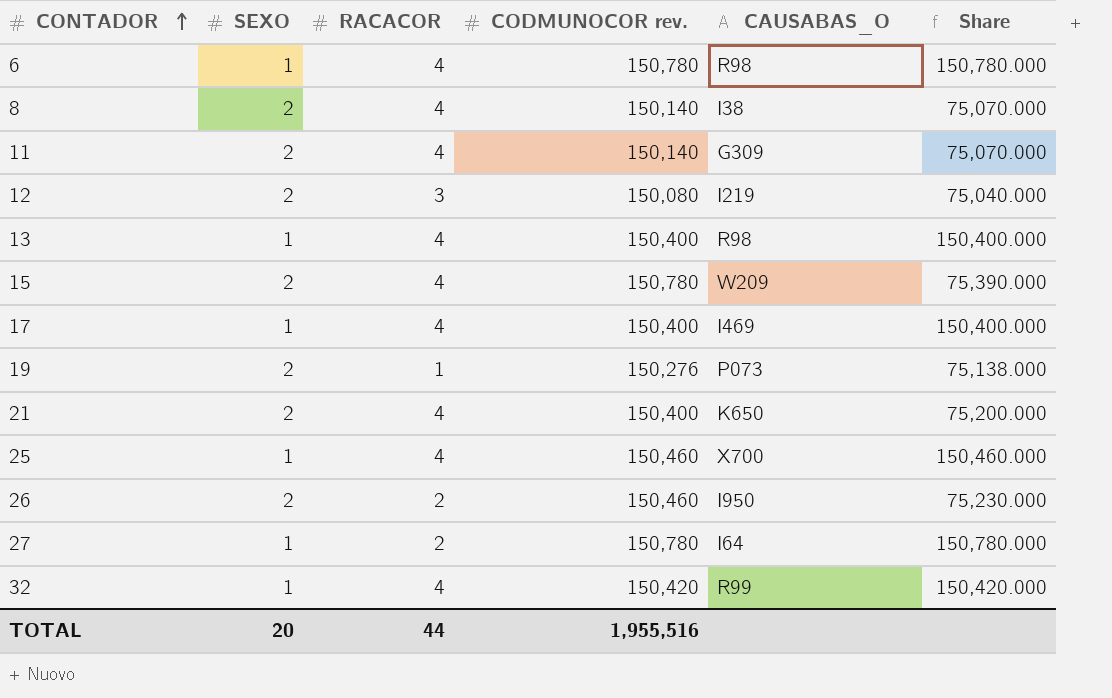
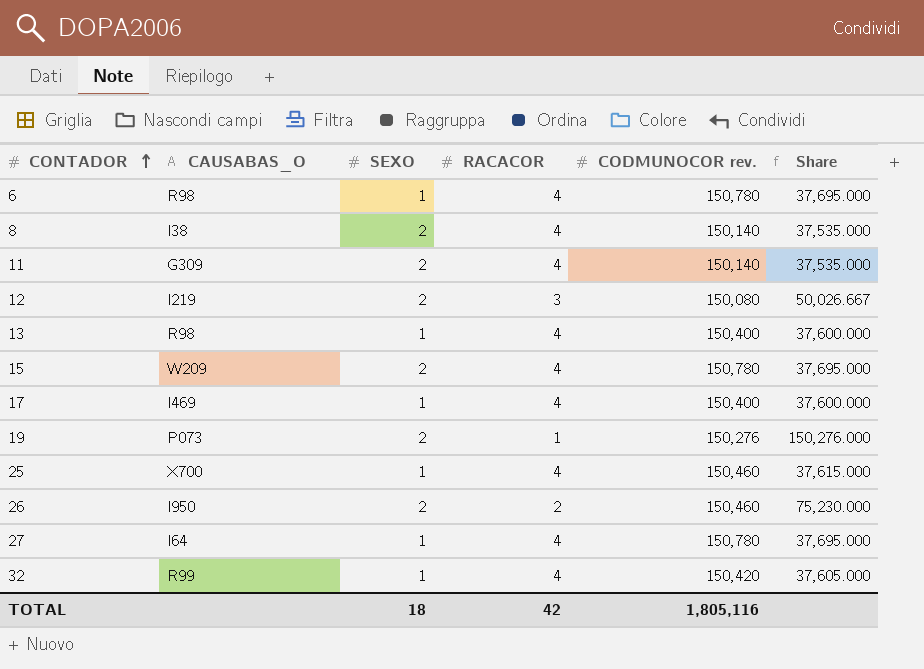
column CAUSABAS_O | position: 5 -> 2
column Share | formula: [CODMUNOCOR rev.] / [SEXO] -> [CODMUNOCOR rev.] / [RACACOR]
row 21: 2 | 4 | 150,400 | K650 | 75,200.000 -> none
27 | RACACOR: 2 -> 4
TOTAL | SEXO: 20 -> 18
TOTAL | RACACOR: 44 -> 42
TOTAL | CODMUNOCOR rev.: 1,955,516 -> 1,805,116

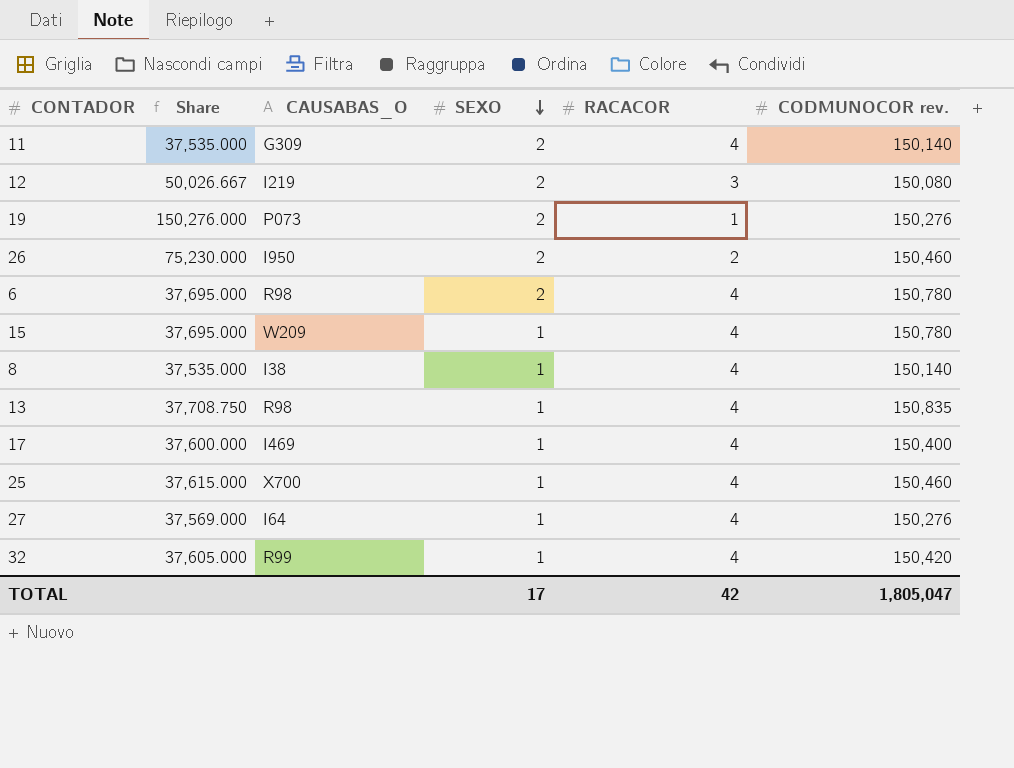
row order: CONTADOR ascending -> SEXO descending
column Share | position: 6 -> 2
6 | SEXO: 1 -> 2
15 | SEXO: 2 -> 1
8 | SEXO: 2 -> 1
13 | Share: 37,600.000 -> 37,708.750
13 | CODMUNOCOR rev.: 150,400 -> 150,835
27 | Share: 37,695.000 -> 37,569.000
27 | CODMUNOCOR rev.: 150,780 -> 150,276
TOTAL | SEXO: 18 -> 17
TOTAL | CODMUNOCOR rev.: 1,805,116 -> 1,805,047

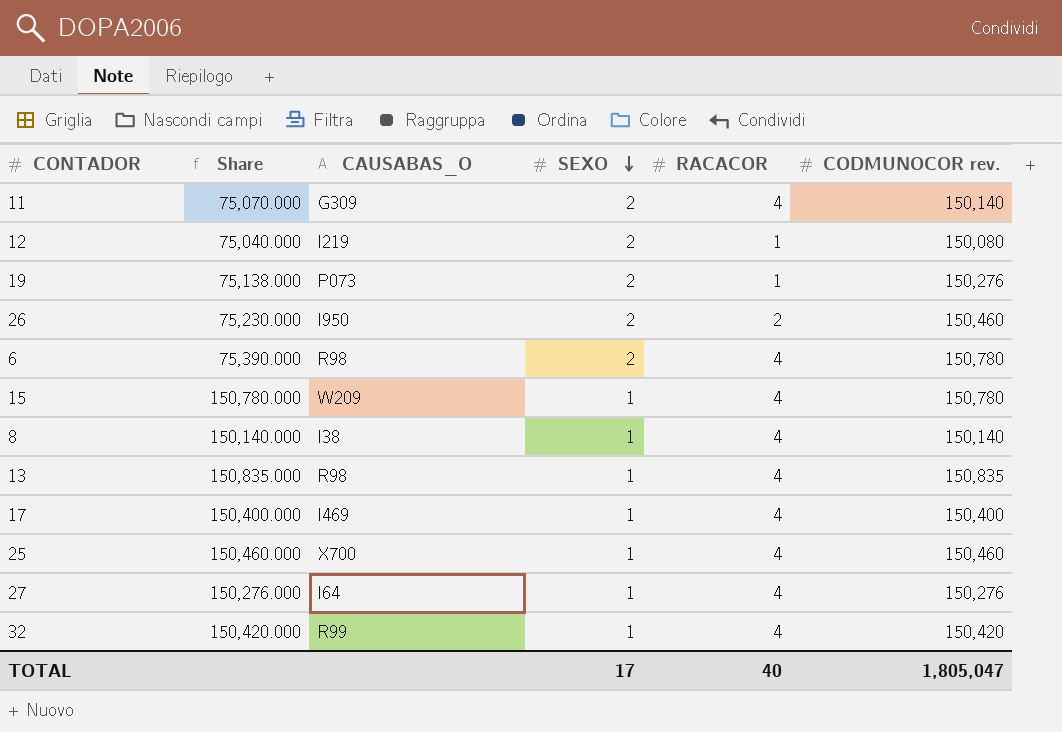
column Share | formula: [CODMUNOCOR rev.] / [RACACOR] -> [CODMUNOCOR rev.] / [SEXO]
12 | RACACOR: 3 -> 1
TOTAL | RACACOR: 42 -> 40

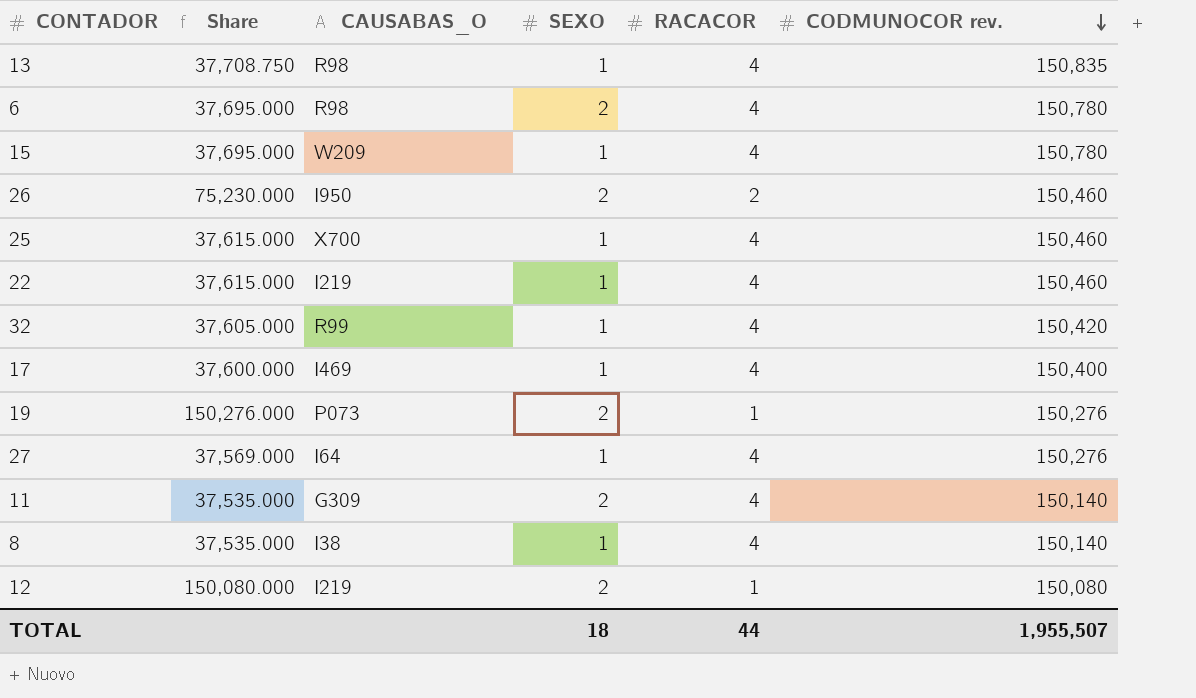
row order: SEXO descending -> CODMUNOCOR rev. descending
column Share | formula: [CODMUNOCOR rev.] / [SEXO] -> [CODMUNOCOR rev.] / [RACACOR]
row 22: none -> 37,615.000 | I219 | 1 | 4 | 150,460
TOTAL | SEXO: 17 -> 18
TOTAL | RACACOR: 40 -> 44
TOTAL | CODMUNOCOR rev.: 1,805,047 -> 1,955,507

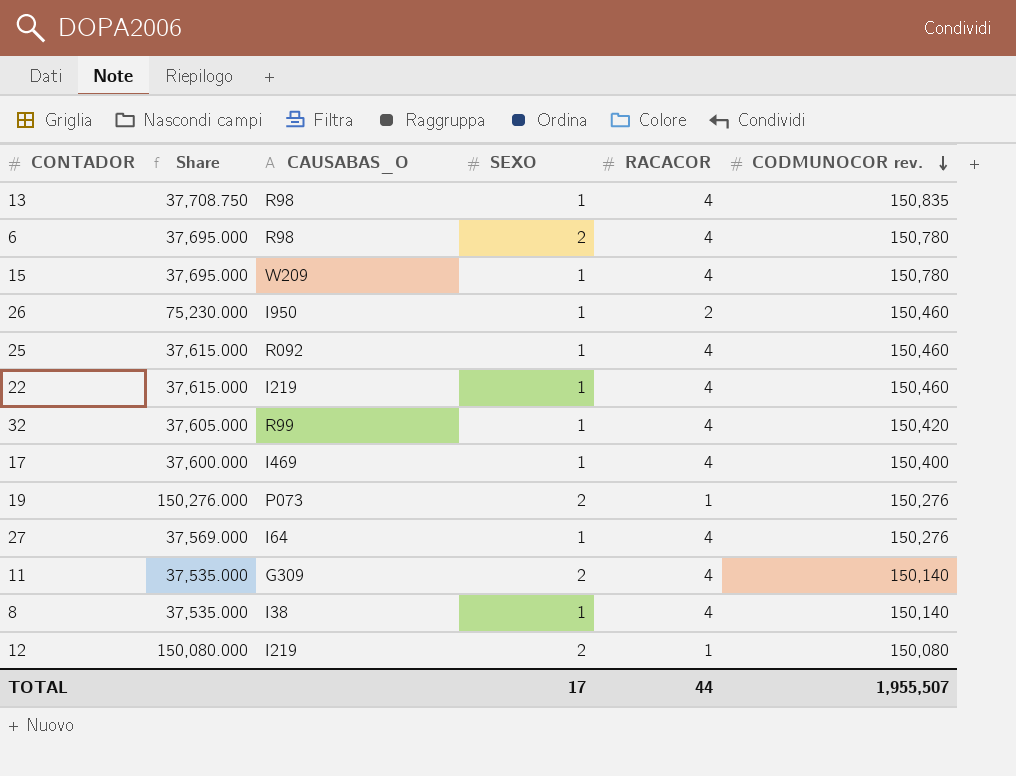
26 | SEXO: 2 -> 1
25 | CAUSABAS_O: X700 -> R092
TOTAL | SEXO: 18 -> 17

